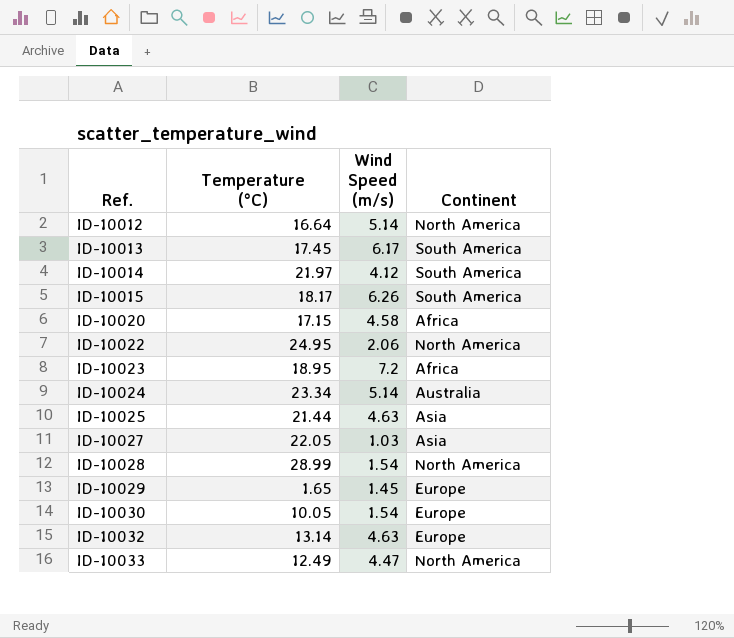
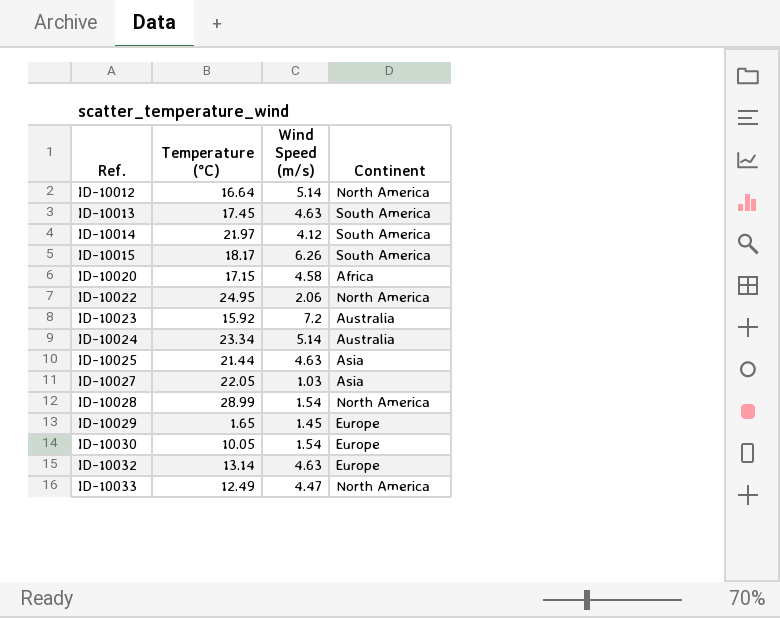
ID-10013 | Wind Speed (m/s): 6.17 -> 4.63
ID-10023 | Temperature (°C): 18.95 -> 15.92
ID-10023 | Continent: Africa -> Australia

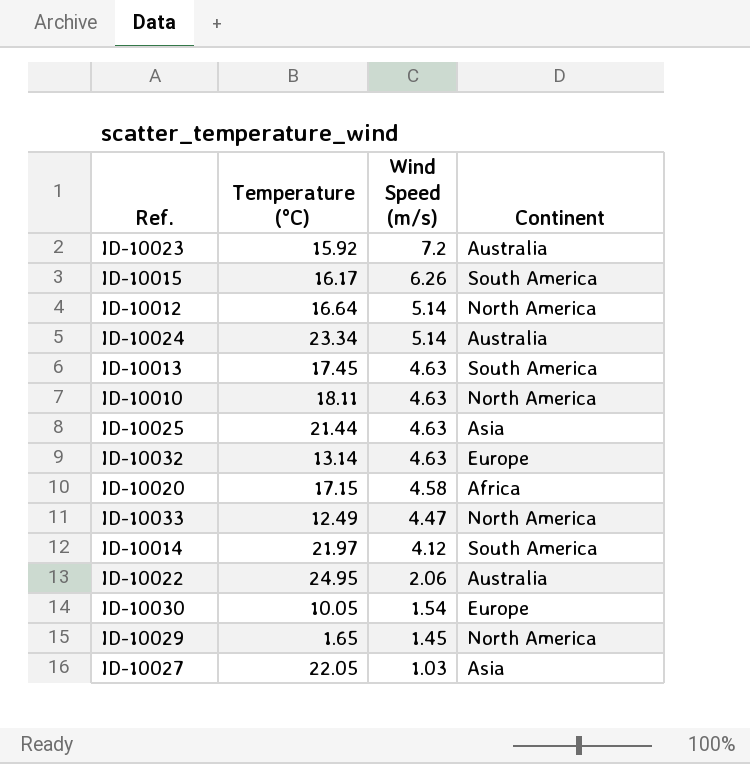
row order: Ref. ascending -> Wind Speed (m/s) descending
row ID-10028: 28.99 | 1.54 | North America -> none
ID-10015 | Temperature (°C): 18.17 -> 16.17
row ID-10010: none -> 18.11 | 4.63 | North America
ID-10022 | Continent: North America -> Australia
ID-10029 | Continent: Europe -> North America

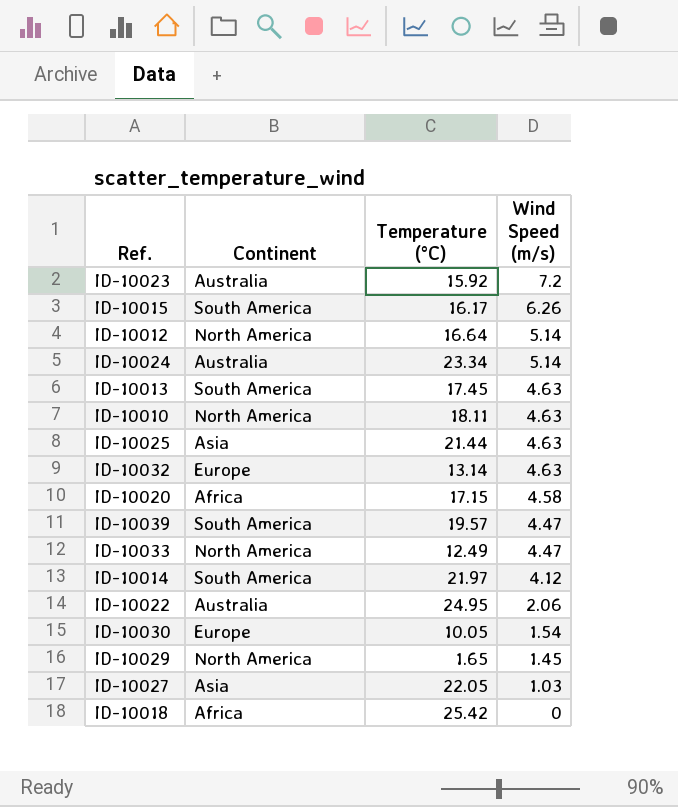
column Continent | position: 4 -> 2
row ID-10039: none -> South America | 19.57 | 4.47
row ID-10018: none -> Africa | 25.42 | 0

